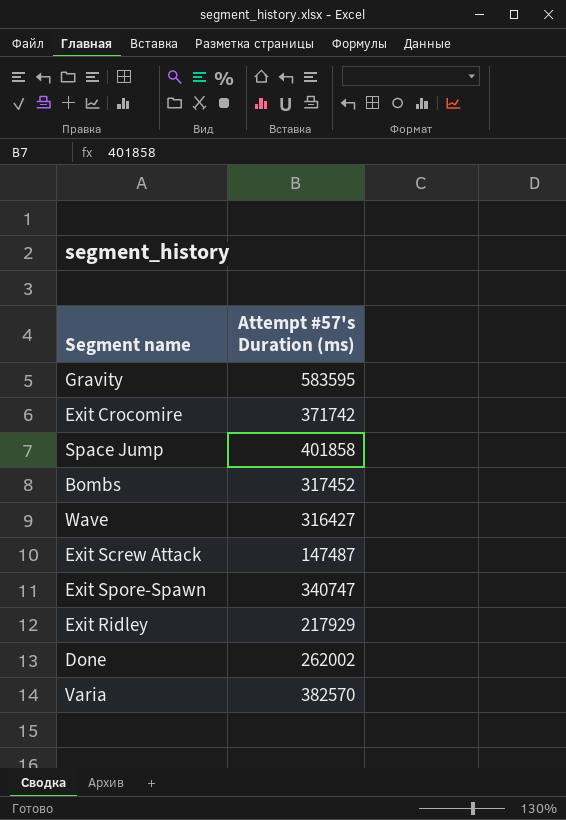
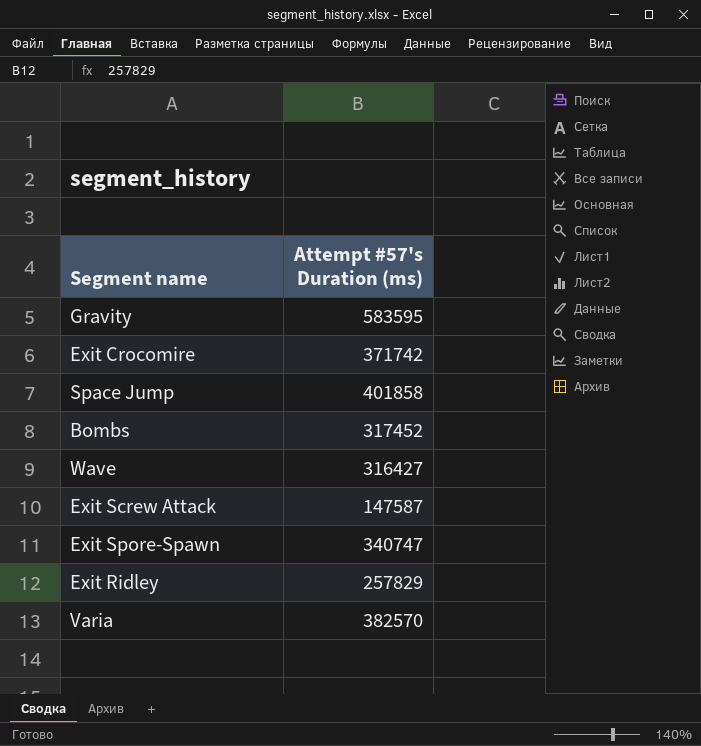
row Done: 262002 -> none
Exit Screw Attack | Attempt #57's Duration (ms): 147487 -> 147587
Exit Ridley | Attempt #57's Duration (ms): 217929 -> 257829

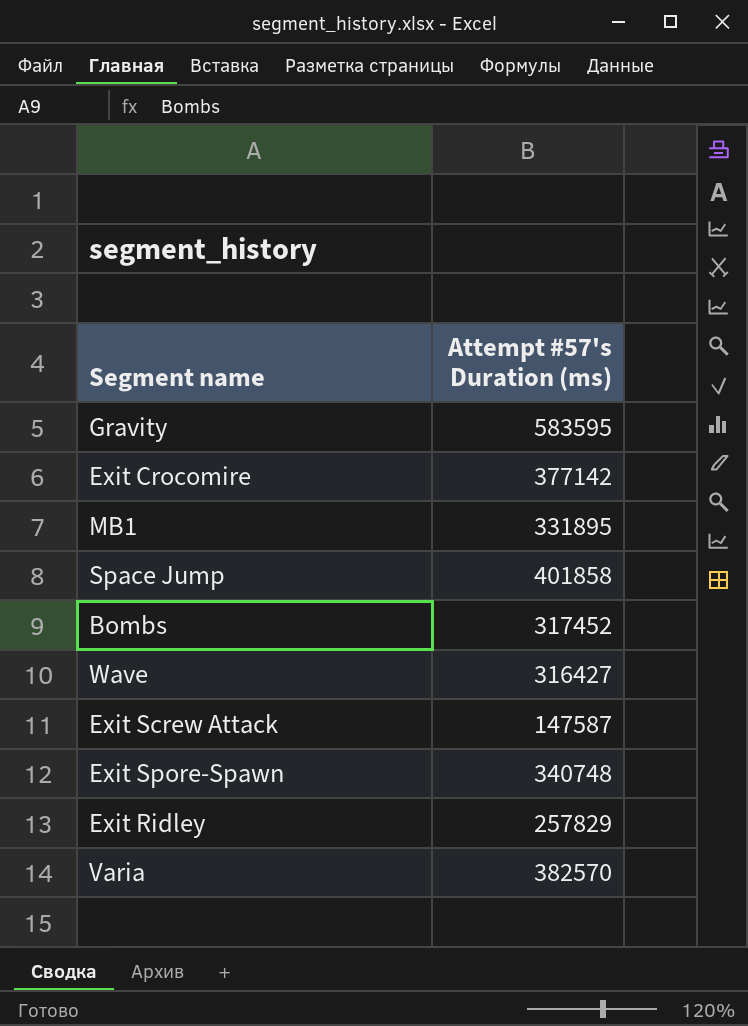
Exit Crocomire | Attempt #57's Duration (ms): 371742 -> 377142
row MB1: none -> 331895
Exit Spore-Spawn | Attempt #57's Duration (ms): 340747 -> 340748

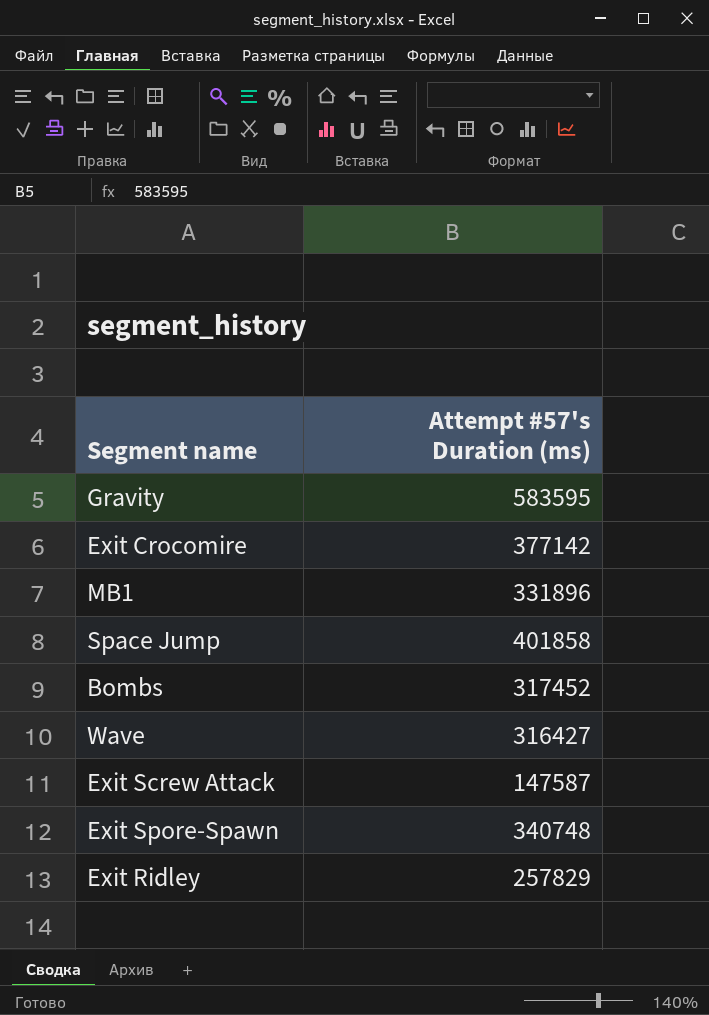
row Varia: 382570 -> none
MB1 | Attempt #57's Duration (ms): 331895 -> 331896

